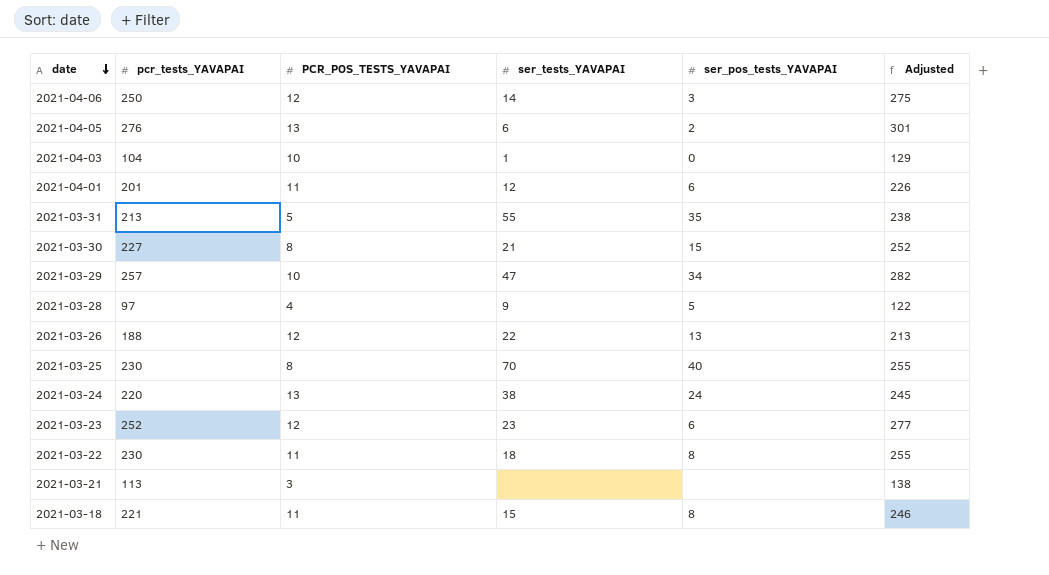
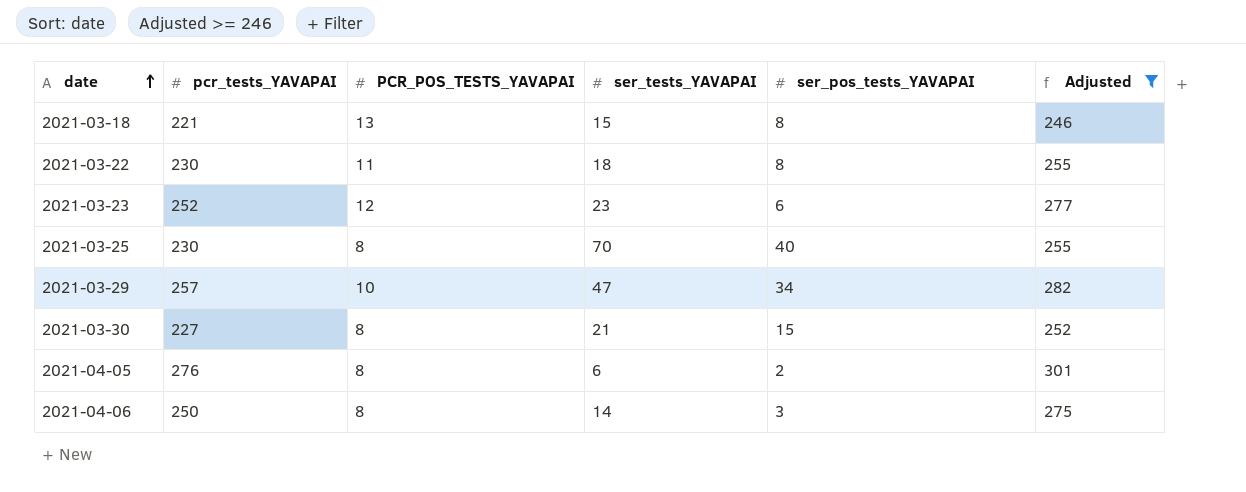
filter: none -> Adjusted >= 246
row order: date descending -> date ascending
2021-03-18 | PCR_POS_TESTS_YAVAPAI: 11 -> 13
2021-04-05 | PCR_POS_TESTS_YAVAPAI: 13 -> 8
2021-04-06 | PCR_POS_TESTS_YAVAPAI: 12 -> 8

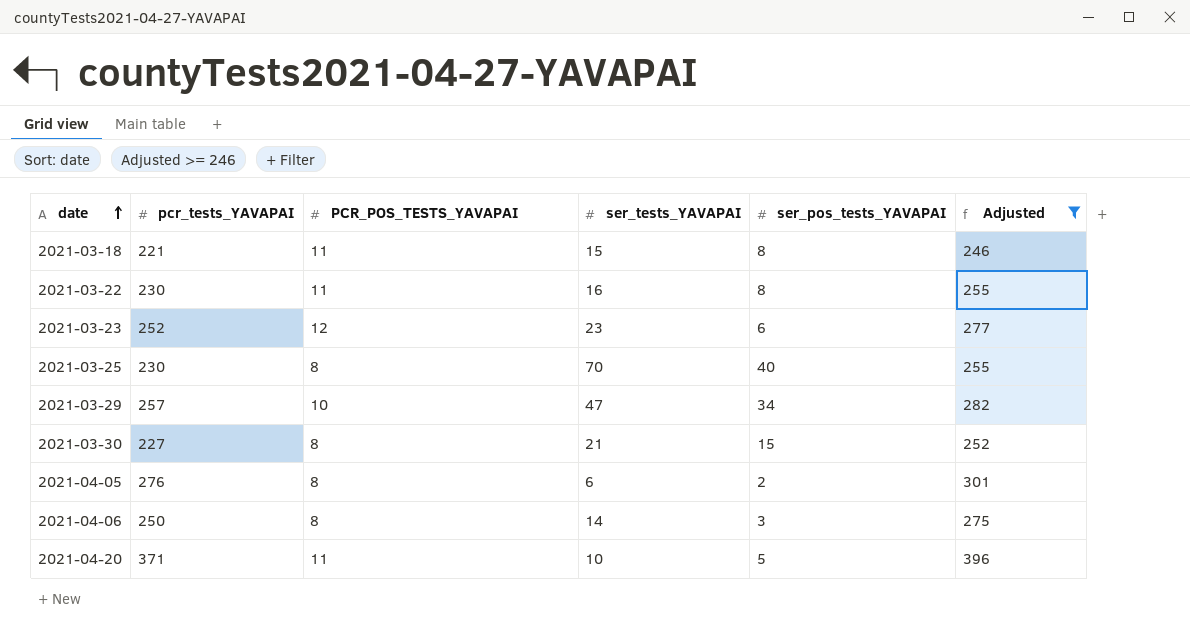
2021-03-18 | PCR_POS_TESTS_YAVAPAI: 13 -> 11
2021-03-22 | ser_tests_YAVAPAI: 18 -> 16
row 2021-04-20: none -> 371 | 11 | 10 | 5 | 396

